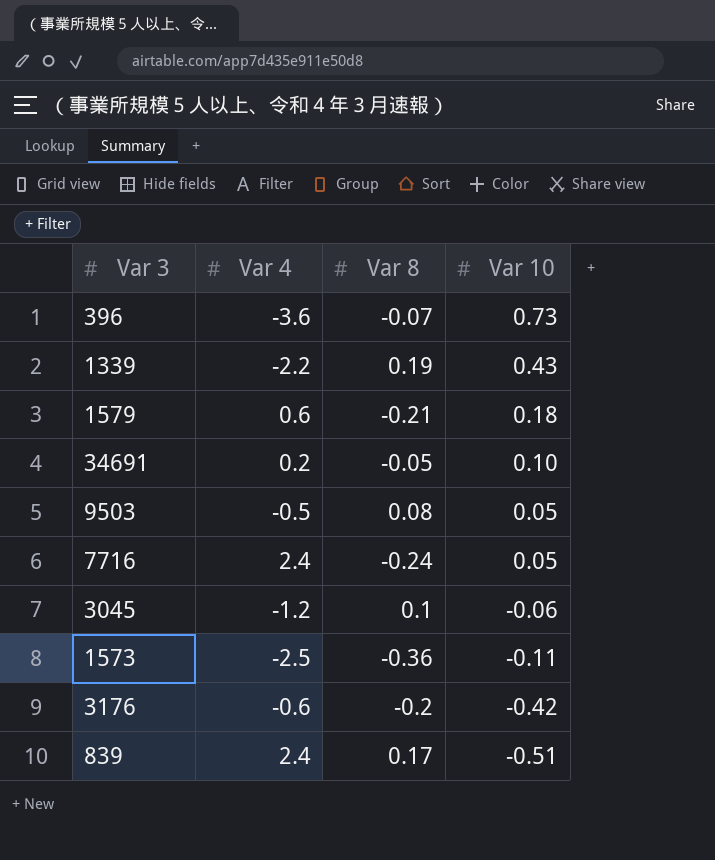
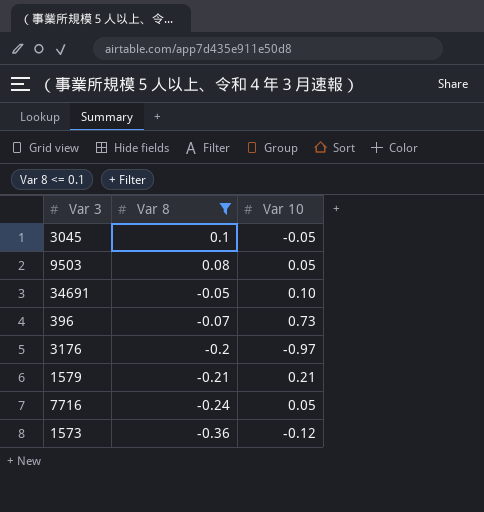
filter: none -> Var 8 <= 0.1
row order: Var 10 descending -> Var 8 descending
column Var 4 | position: 2 -> none
3045 | Var 10: -0.06 -> -0.05
3176 | Var 10: -0.42 -> -0.97
1579 | Var 10: 0.18 -> 0.21
1573 | Var 10: -0.11 -> -0.12

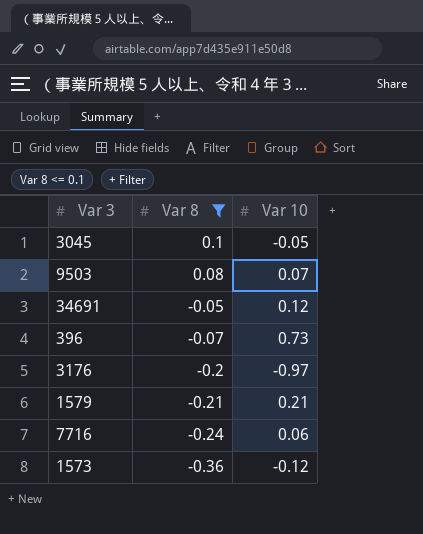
9503 | Var 10: 0.05 -> 0.07
34691 | Var 10: 0.10 -> 0.12
7716 | Var 10: 0.05 -> 0.06

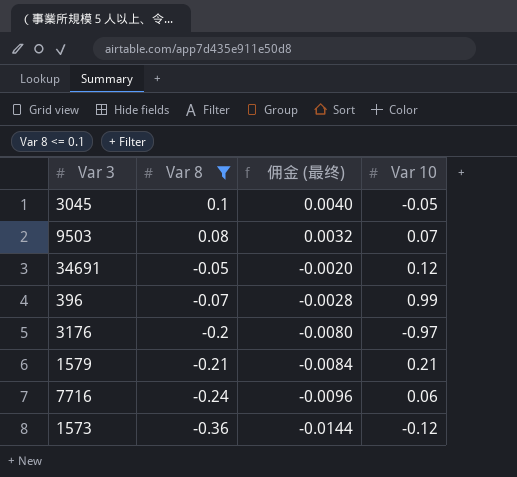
column 佣金 (最终) | formula: none -> [Var 8] * 0.04
396 | Var 10: 0.73 -> 0.99

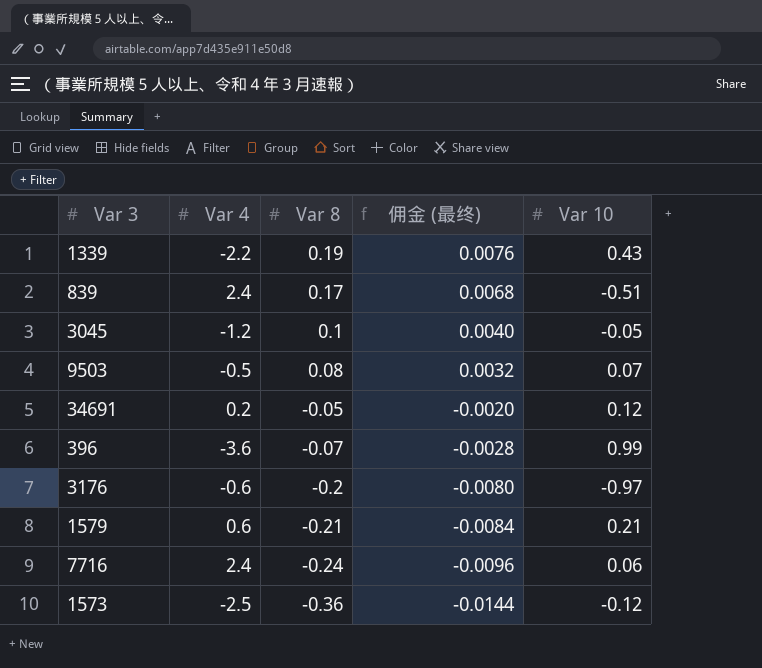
filter: Var 8 <= 0.1 -> none
column Var 4 | position: none -> 2

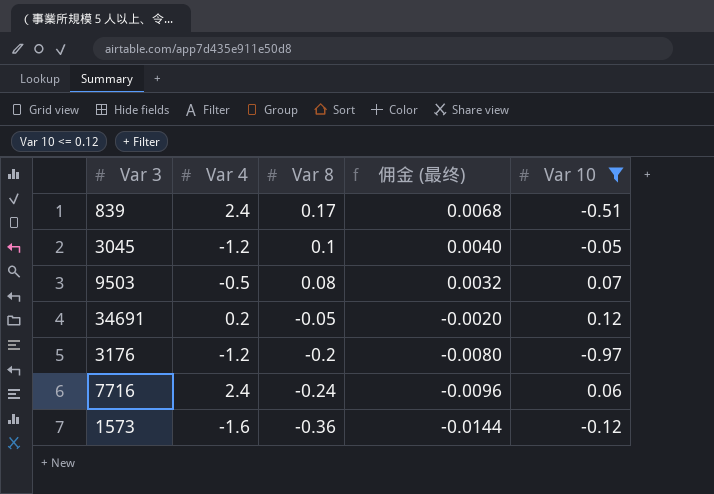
filter: none -> Var 10 <= 0.12
3176 | Var 4: -0.6 -> -1.2
1573 | Var 4: -2.5 -> -1.6

